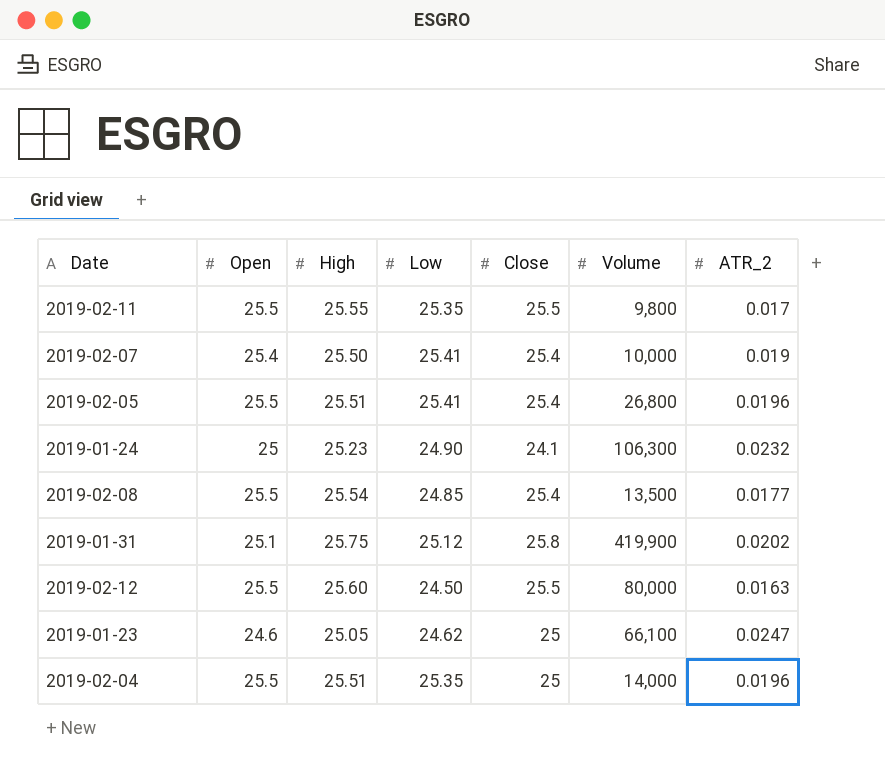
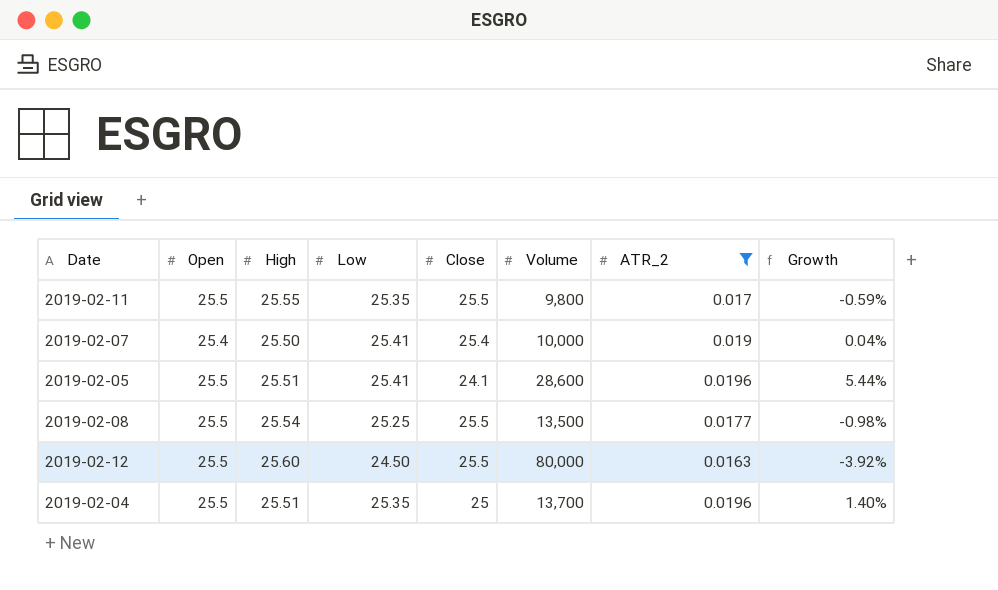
filter: none -> ATR_2 <= 0.0196
column Growth | formula: none -> ([Low] - [Close]) / [Close]
2019-02-05 | Close: 25.4 -> 24.1
2019-02-05 | Volume: 26,800 -> 28,600
2019-02-08 | Low: 24.85 -> 25.25
2019-02-08 | Close: 25.4 -> 25.5
2019-02-04 | Volume: 14,000 -> 13,700

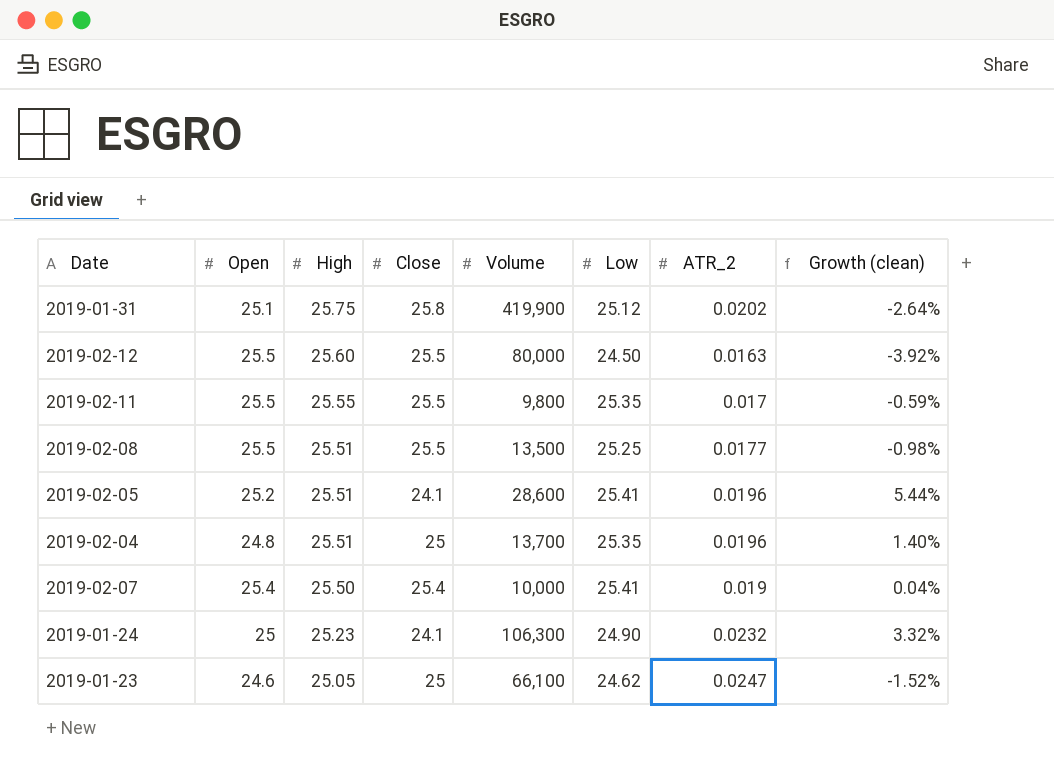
filter: ATR_2 <= 0.0196 -> none
row order: none -> High descending
column Low | position: 4 -> 6
column name: Growth -> Growth (clean)
2019-02-08 | High: 25.54 -> 25.51
2019-02-05 | Open: 25.5 -> 25.2
2019-02-04 | Open: 25.5 -> 24.8

